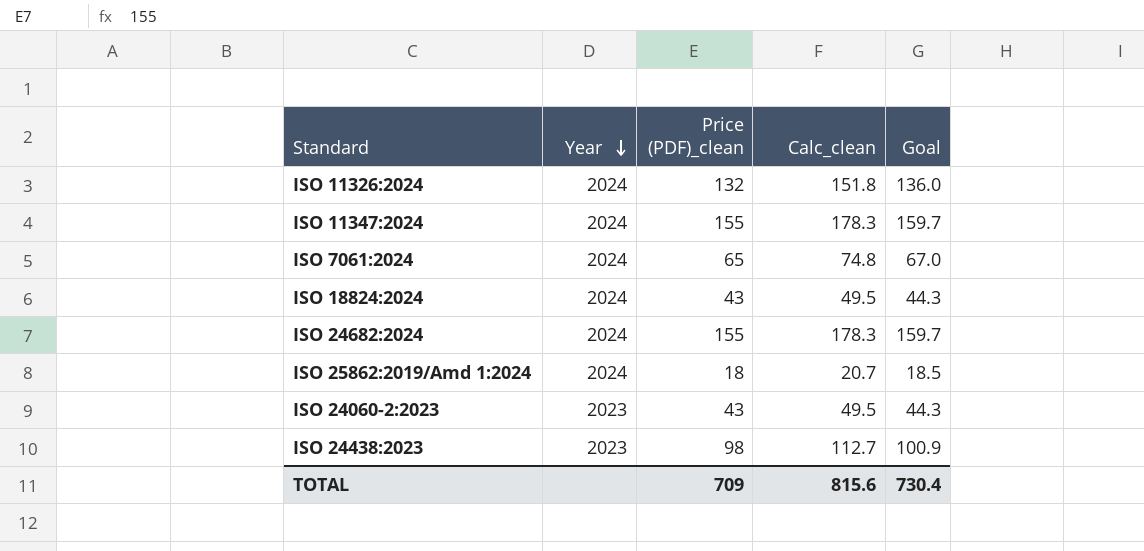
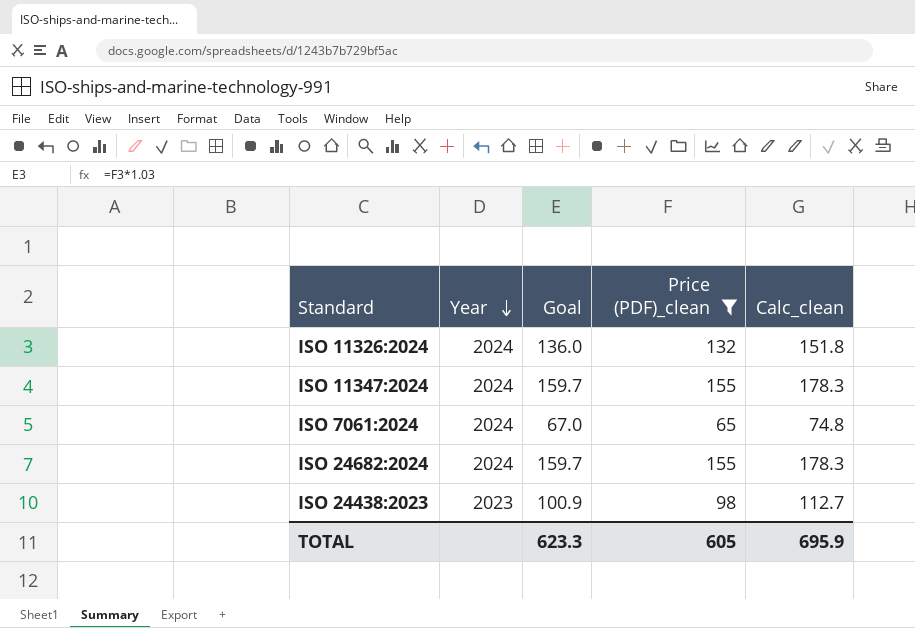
filter: none -> Price (PDF)_clean >= 65
column Goal | position: 5 -> 3
TOTAL | Goal: 730.4 -> 623.3
TOTAL | Price (PDF)_clean: 709 -> 605
TOTAL | Calc_clean: 815.6 -> 695.9

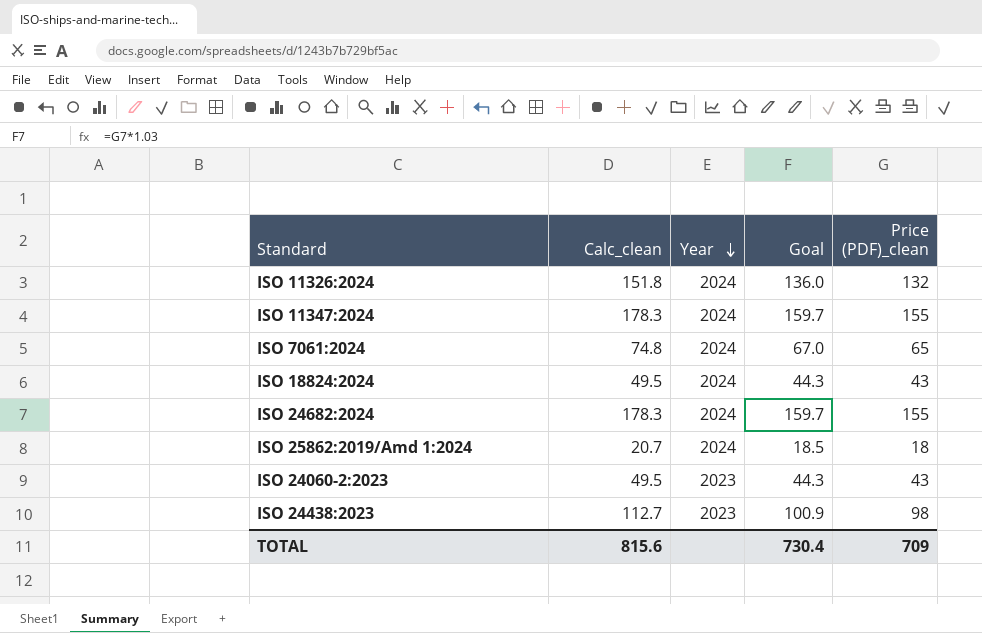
filter: Price (PDF)_clean >= 65 -> none
column Calc_clean | position: 5 -> 2
TOTAL | Calc_clean: 695.9 -> 815.6
TOTAL | Goal: 623.3 -> 730.4
TOTAL | Price (PDF)_clean: 605 -> 709

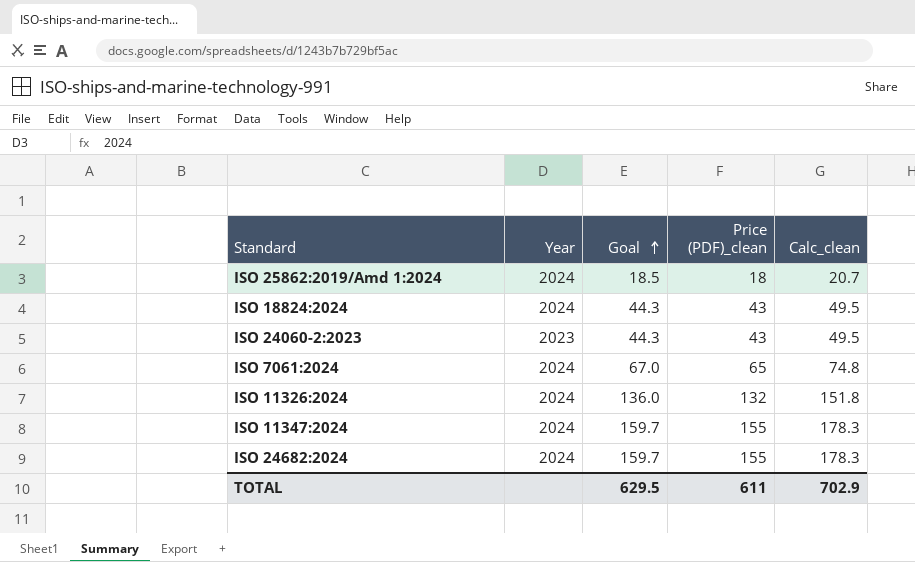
row order: Year descending -> Goal ascending
column Calc_clean | position: 2 -> 5
row ISO 24438:2023: 112.7 | 2023 | 100.9 | 98 -> none
TOTAL | Goal: 730.4 -> 629.5
TOTAL | Price (PDF)_clean: 709 -> 611
TOTAL | Calc_clean: 815.6 -> 702.9

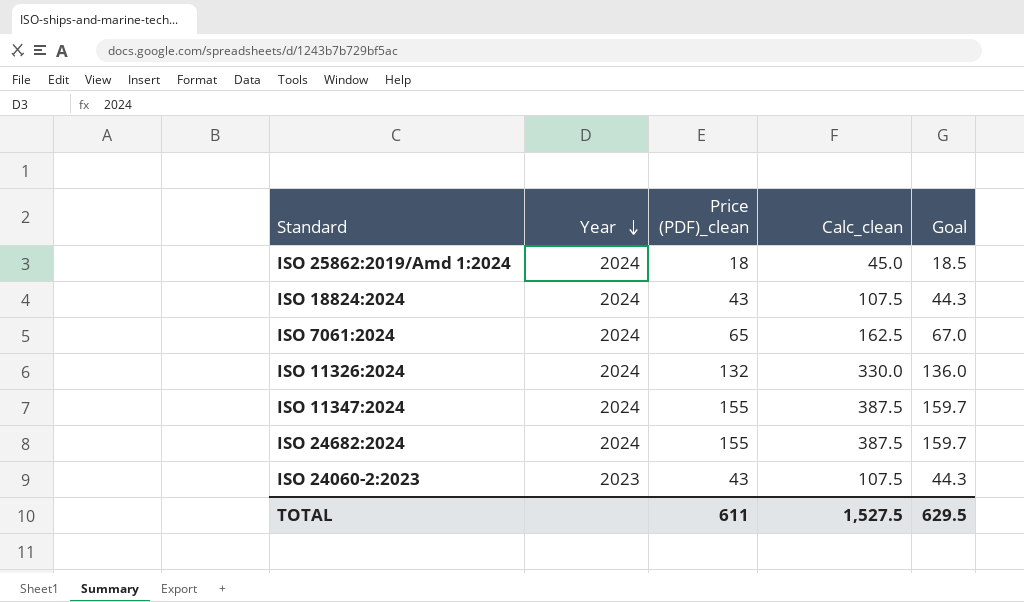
row order: Goal ascending -> Year descending
column Calc_clean | formula: [Price (PDF)_clean] * 1.15 -> [Price (PDF)_clean] * 2.5
column Goal | position: 3 -> 5
TOTAL | Calc_clean: 702.9 -> 1,527.5

